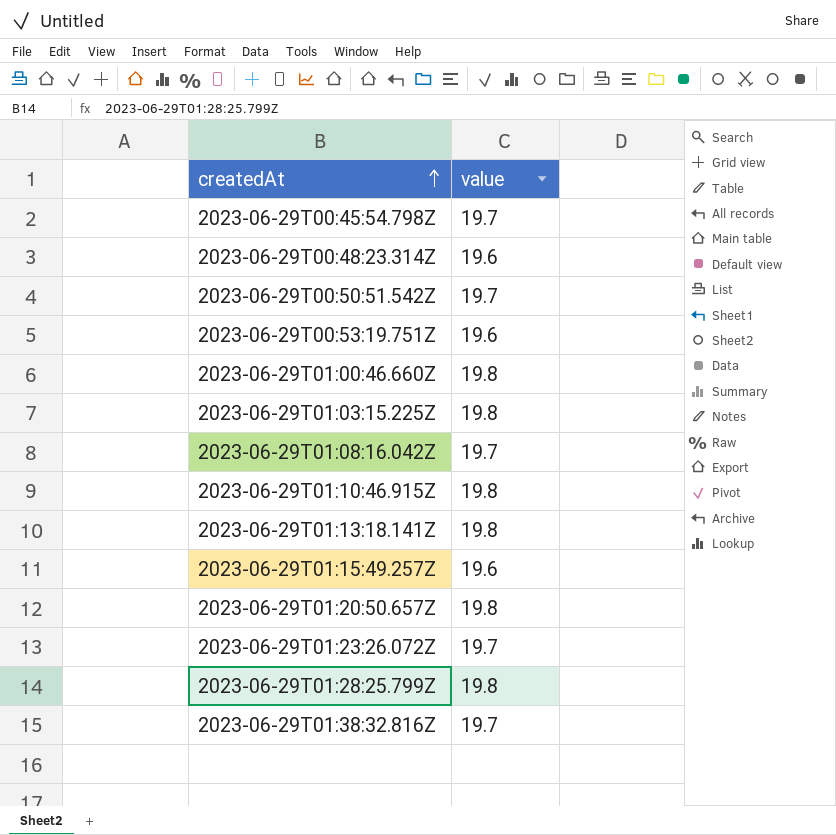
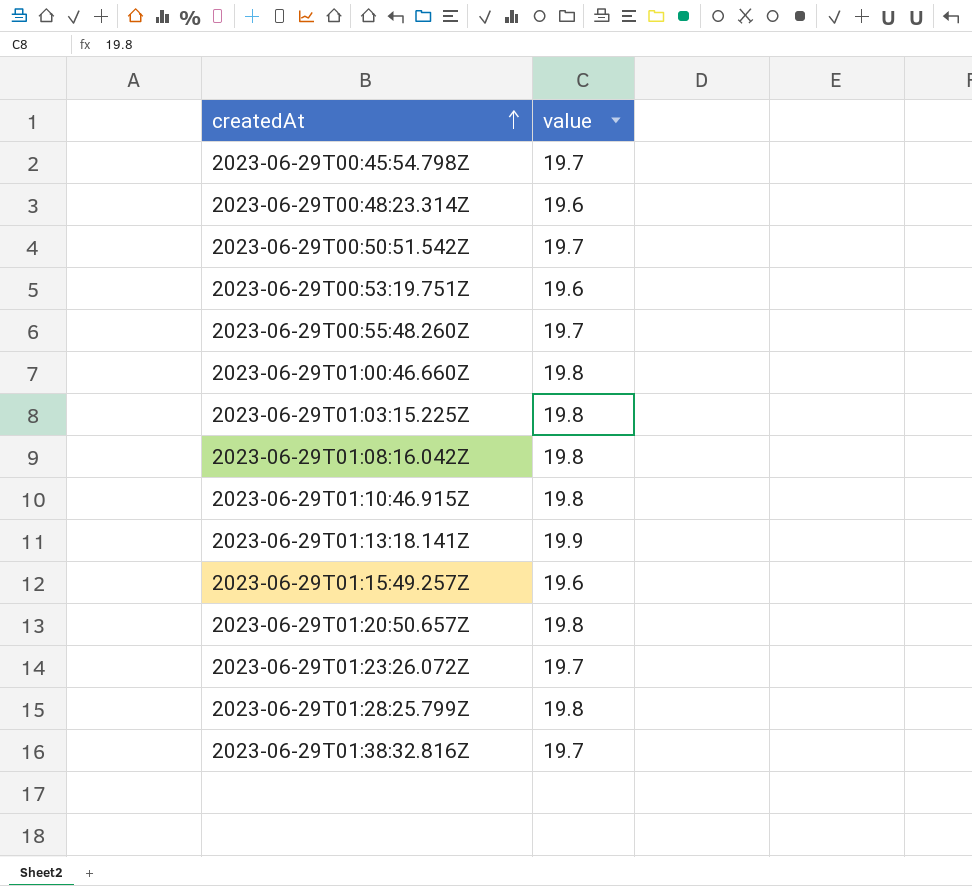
row 2023-06-29T00:55:48.260Z: none -> 19.7
2023-06-29T01:08:16.042Z | value: 19.7 -> 19.8
2023-06-29T01:13:18.141Z | value: 19.8 -> 19.9

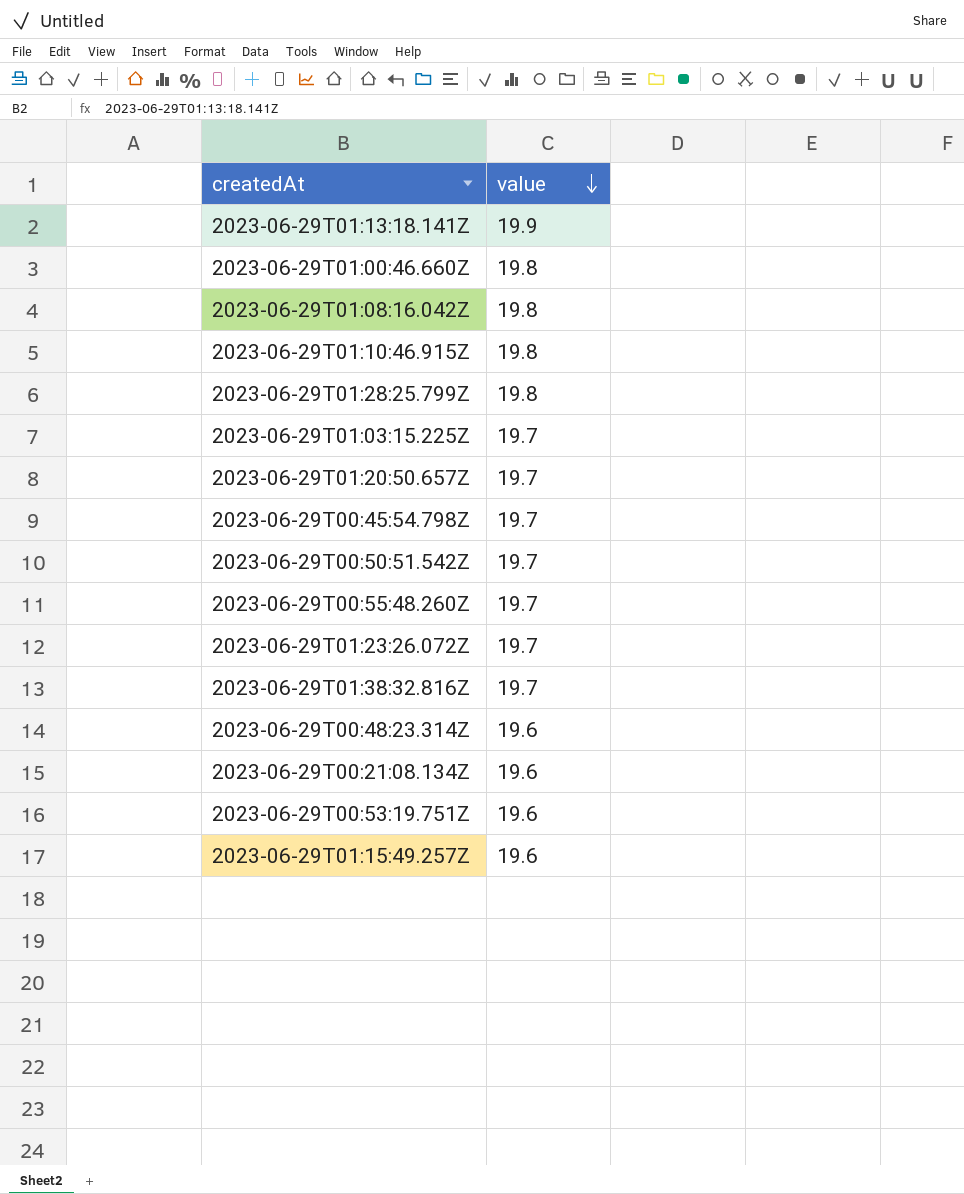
row order: createdAt ascending -> value descending
2023-06-29T01:03:15.225Z | value: 19.8 -> 19.7
2023-06-29T01:20:50.657Z | value: 19.8 -> 19.7
row 2023-06-29T00:21:08.134Z: none -> 19.6

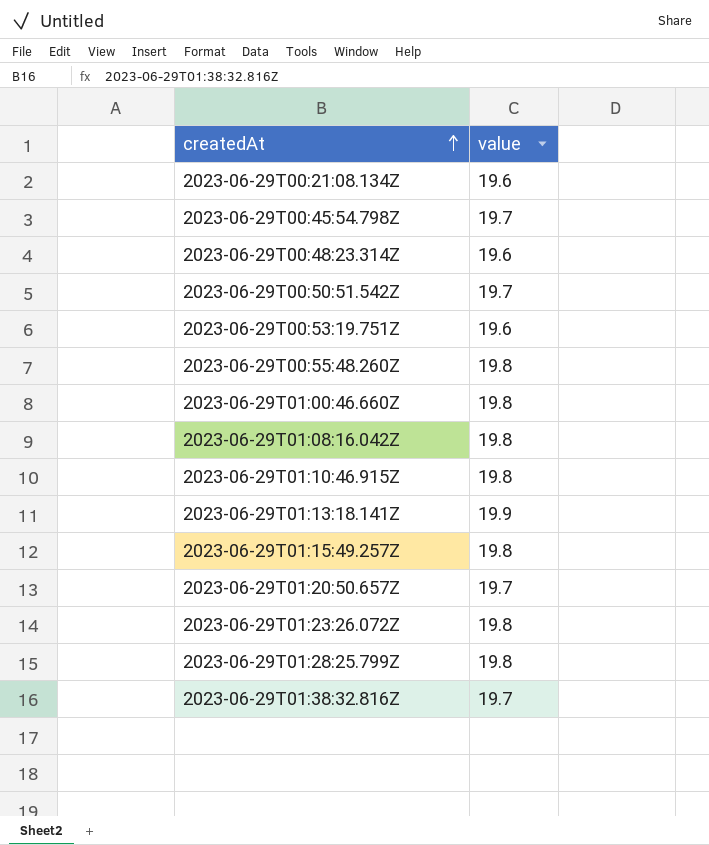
row order: value descending -> createdAt ascending
row 2023-06-29T01:03:15.225Z: 19.7 -> none
2023-06-29T00:55:48.260Z | value: 19.7 -> 19.8
2023-06-29T01:15:49.257Z | value: 19.6 -> 19.8
2023-06-29T01:23:26.072Z | value: 19.7 -> 19.8

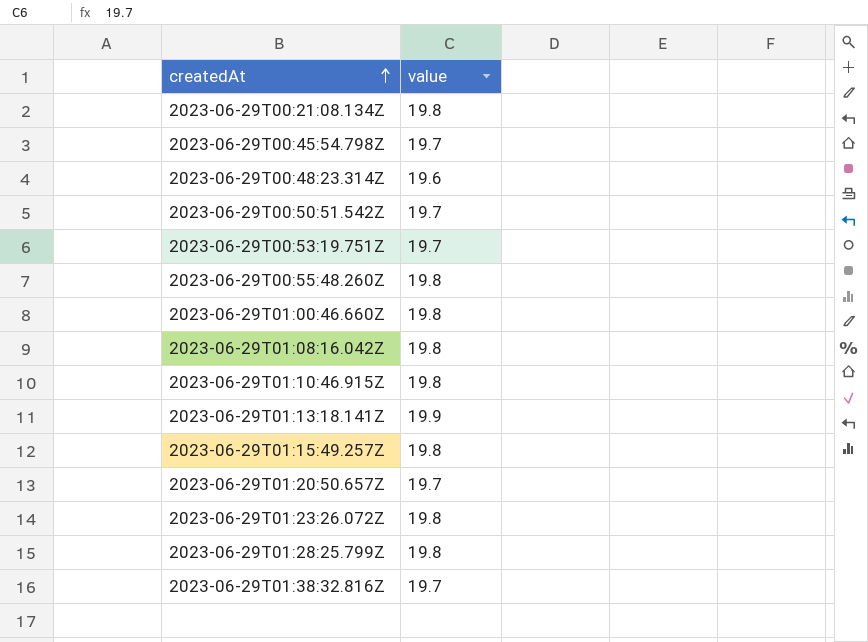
2023-06-29T00:21:08.134Z | value: 19.6 -> 19.8
2023-06-29T00:53:19.751Z | value: 19.6 -> 19.7

